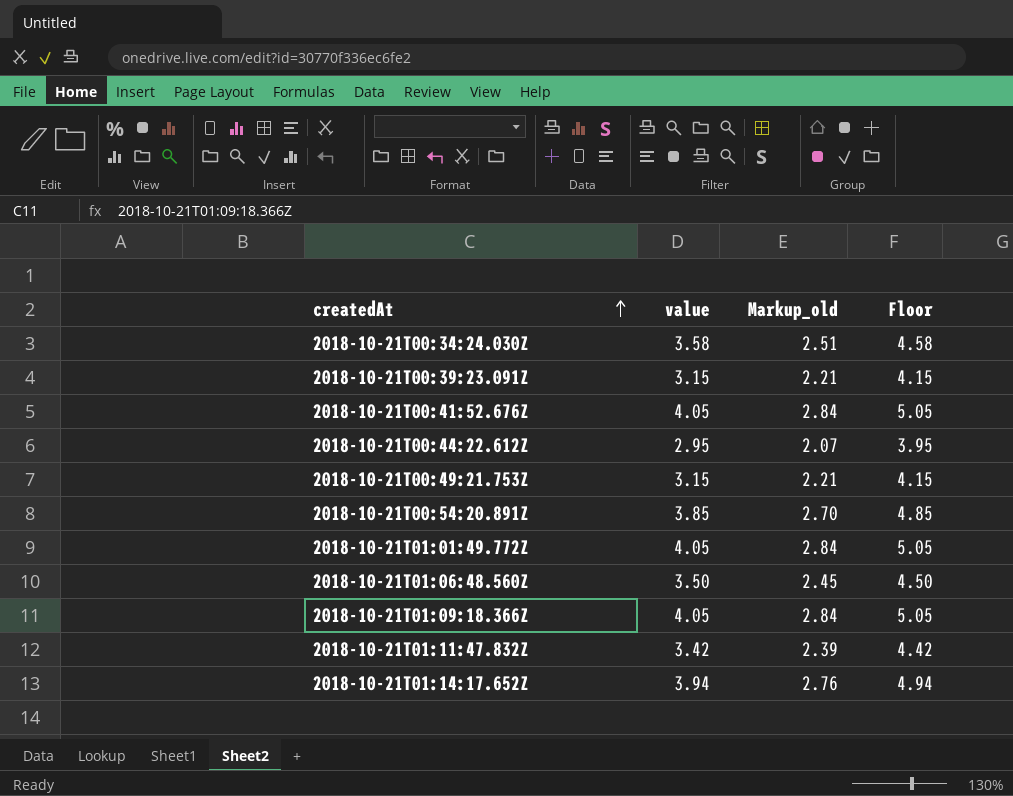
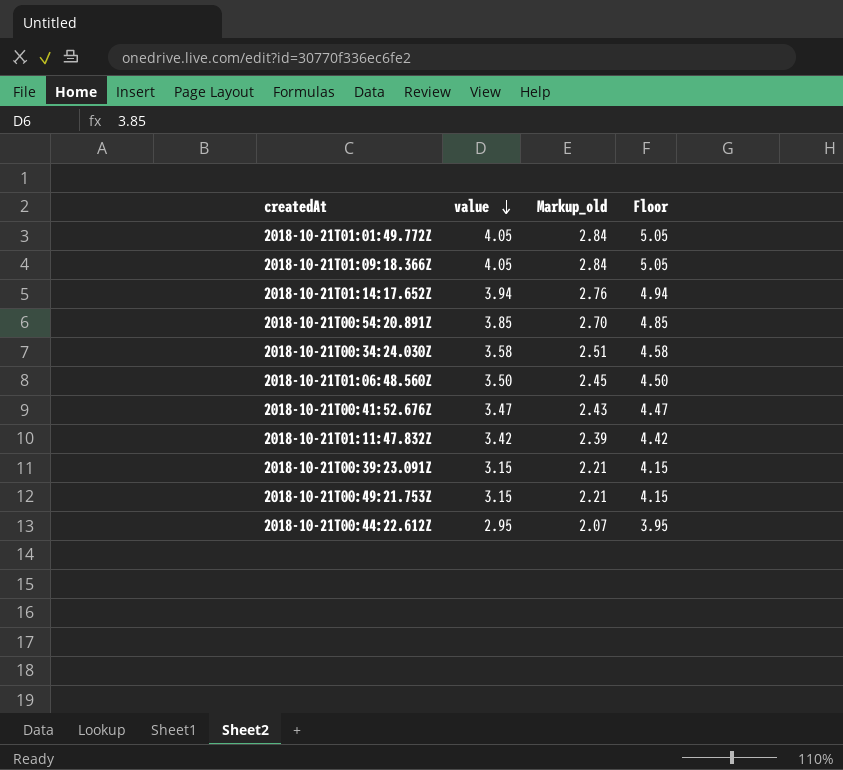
row order: createdAt ascending -> value descending
2018-10-21T00:41:52.676Z | value: 4.05 -> 3.47
2018-10-21T00:41:52.676Z | Markup_old: 2.84 -> 2.43
2018-10-21T00:41:52.676Z | Floor: 5.05 -> 4.47

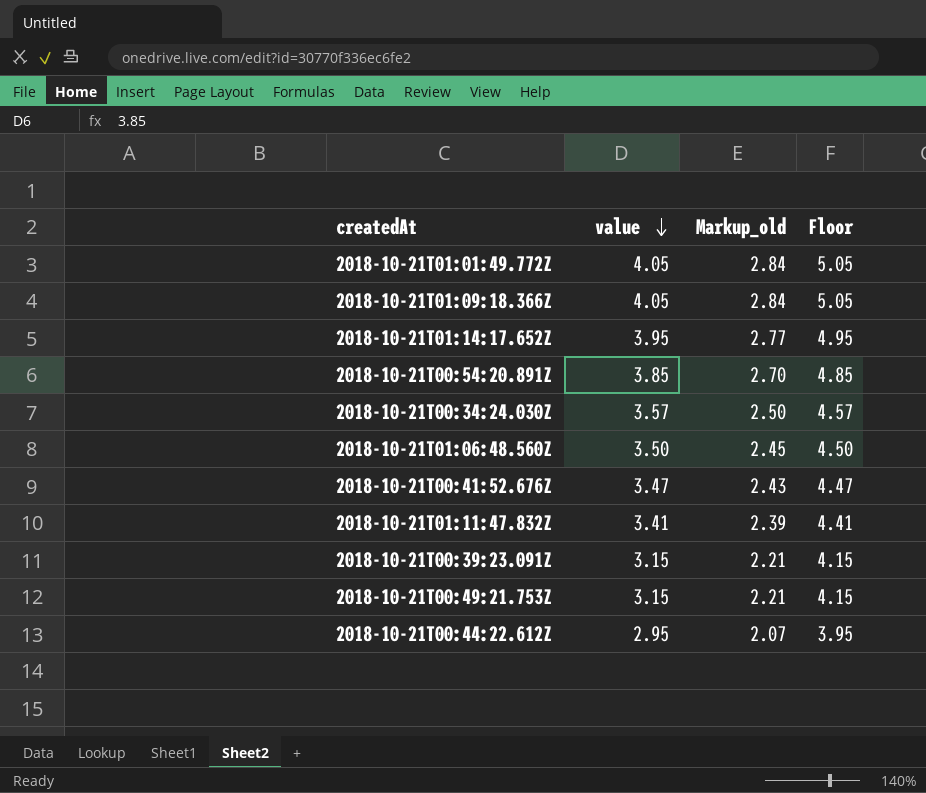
2018-10-21T01:14:17.652Z | value: 3.94 -> 3.95
2018-10-21T01:14:17.652Z | Markup_old: 2.76 -> 2.77
2018-10-21T01:14:17.652Z | Floor: 4.94 -> 4.95
2018-10-21T00:34:24.030Z | value: 3.58 -> 3.57
2018-10-21T00:34:24.030Z | Markup_old: 2.51 -> 2.50
2018-10-21T00:34:24.030Z | Floor: 4.58 -> 4.57
2018-10-21T01:11:47.832Z | value: 3.42 -> 3.41
2018-10-21T01:11:47.832Z | Floor: 4.42 -> 4.41

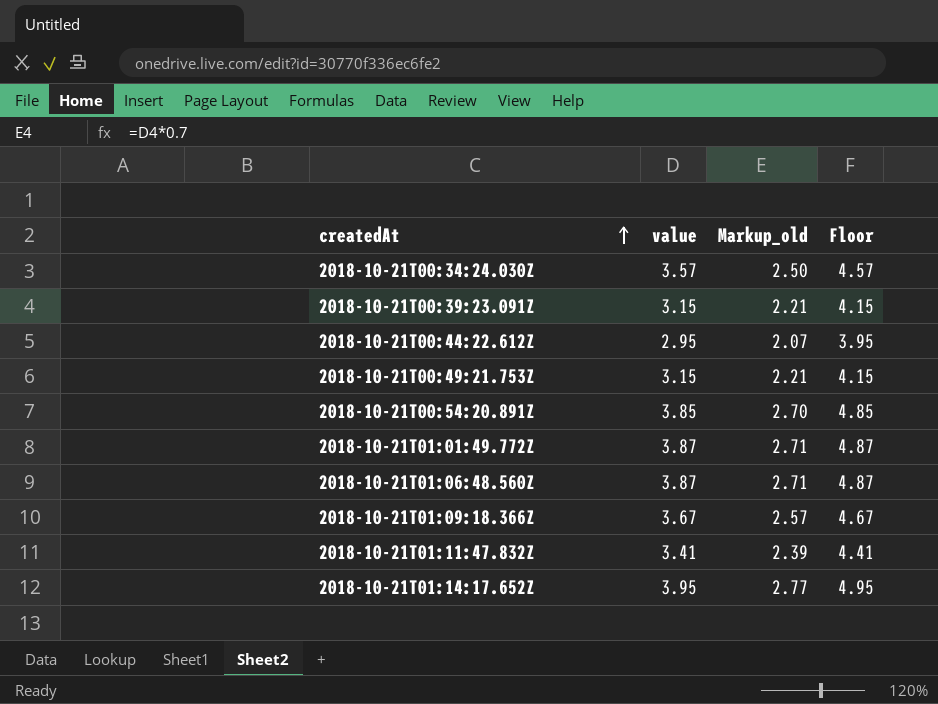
row order: value descending -> createdAt ascending
row 2018-10-21T00:41:52.676Z: 3.47 | 2.43 | 4.47 -> none
2018-10-21T01:01:49.772Z | value: 4.05 -> 3.87
2018-10-21T01:01:49.772Z | Markup_old: 2.84 -> 2.71
2018-10-21T01:01:49.772Z | Floor: 5.05 -> 4.87
2018-10-21T01:06:48.560Z | value: 3.50 -> 3.87
2018-10-21T01:06:48.560Z | Markup_old: 2.45 -> 2.71
2018-10-21T01:06:48.560Z | Floor: 4.50 -> 4.87
2018-10-21T01:09:18.366Z | value: 4.05 -> 3.67
2018-10-21T01:09:18.366Z | Markup_old: 2.84 -> 2.57
2018-10-21T01:09:18.366Z | Floor: 5.05 -> 4.67

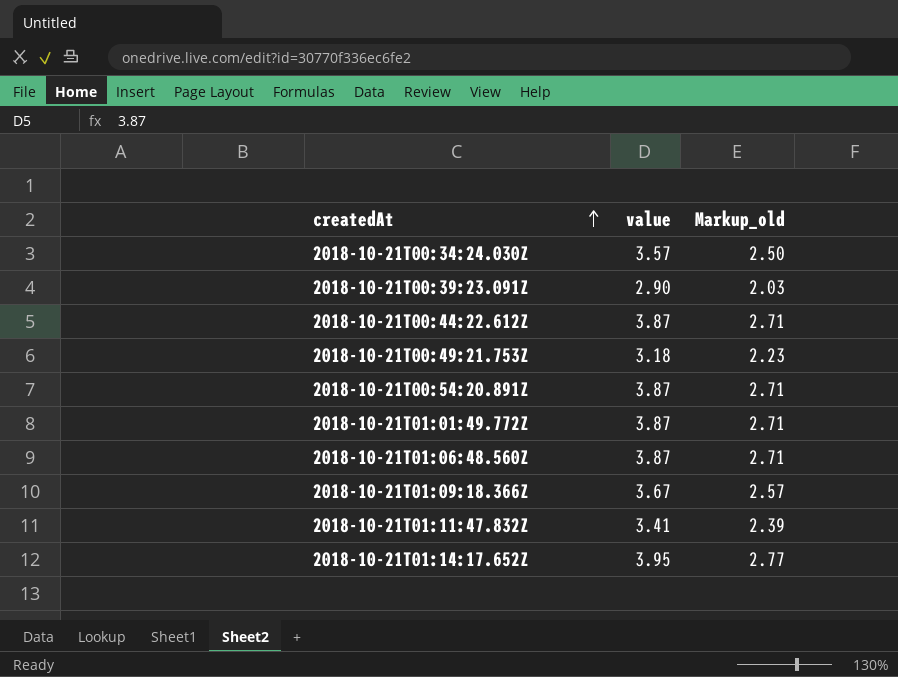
column Floor | formula: [value] + 1 -> none
2018-10-21T00:39:23.091Z | value: 3.15 -> 2.90
2018-10-21T00:39:23.091Z | Markup_old: 2.21 -> 2.03
2018-10-21T00:44:22.612Z | value: 2.95 -> 3.87
2018-10-21T00:44:22.612Z | Markup_old: 2.07 -> 2.71
2018-10-21T00:49:21.753Z | value: 3.15 -> 3.18
2018-10-21T00:49:21.753Z | Markup_old: 2.21 -> 2.23
2018-10-21T00:54:20.891Z | value: 3.85 -> 3.87
2018-10-21T00:54:20.891Z | Markup_old: 2.70 -> 2.71

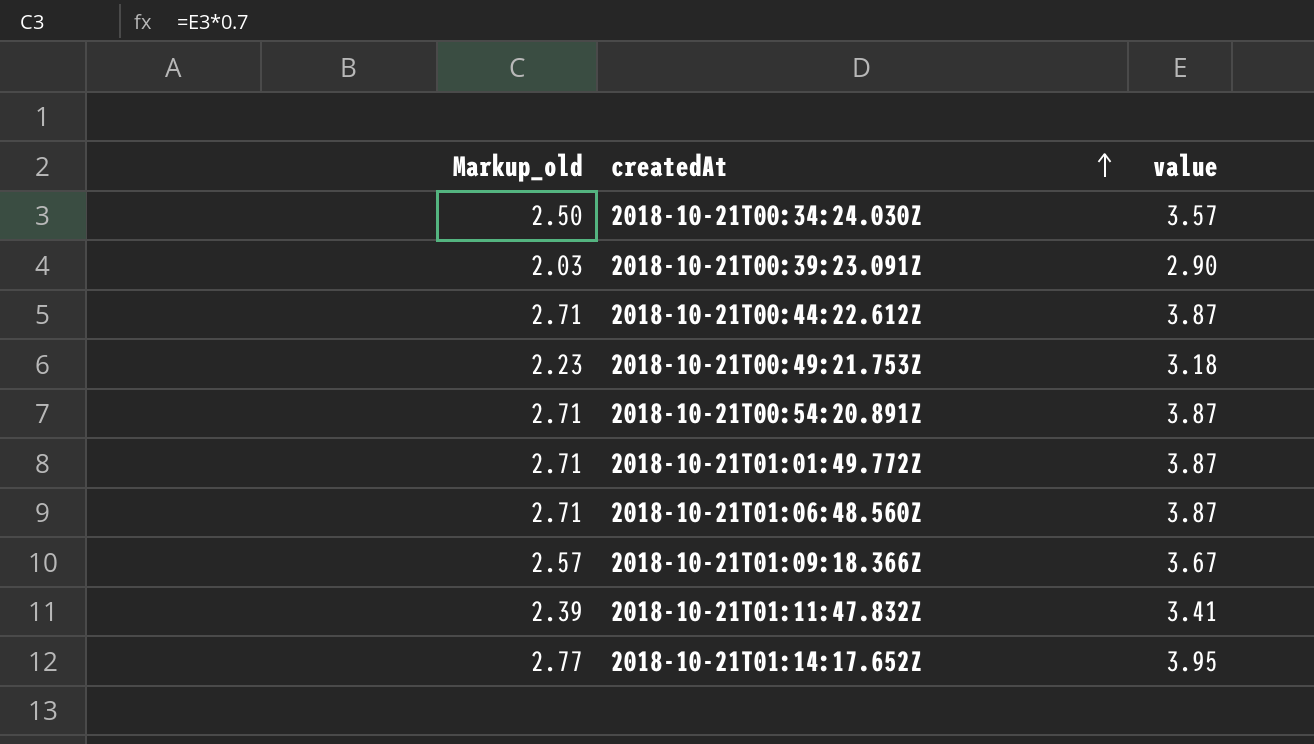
column Markup_old | position: 3 -> 1

